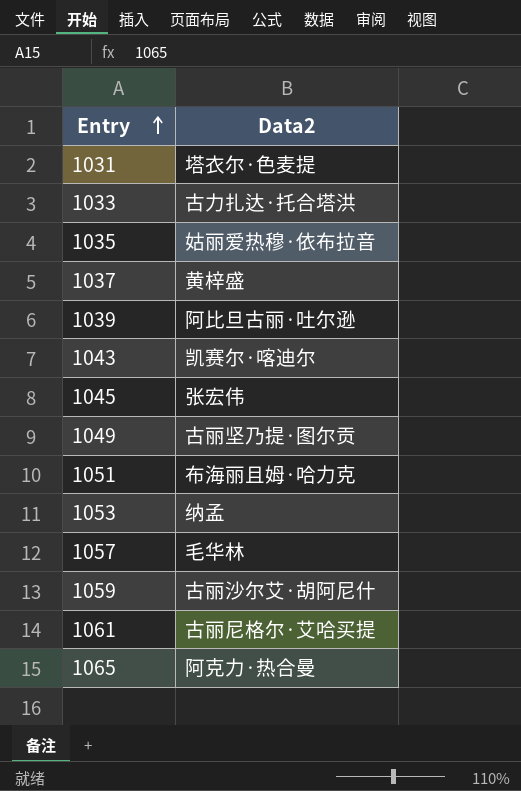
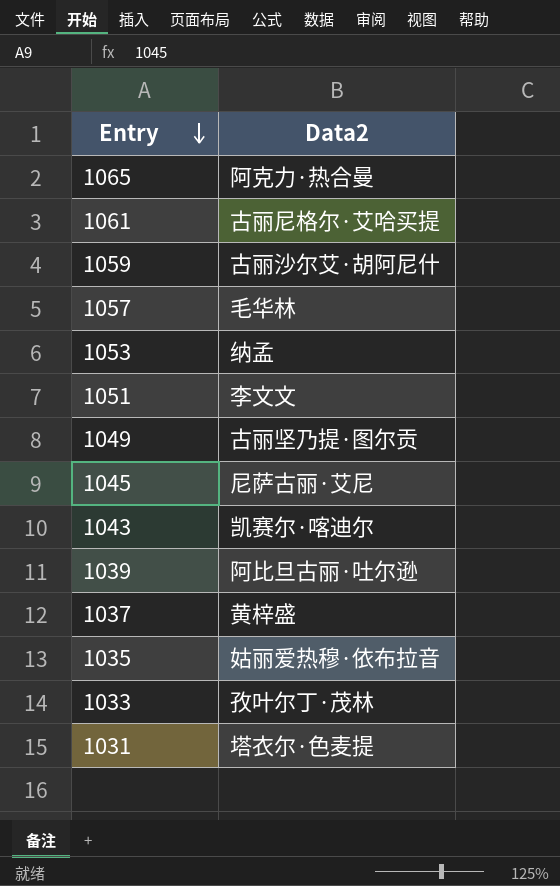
row order: Entry ascending -> Entry descending
1051 | Data2: 布海丽且姆·哈力克 -> 李文文
1045 | Data2: 张宏伟 -> 尼萨古丽·艾尼
1033 | Data2: 古力扎达·托合塔洪 -> 孜叶尔丁·茂林

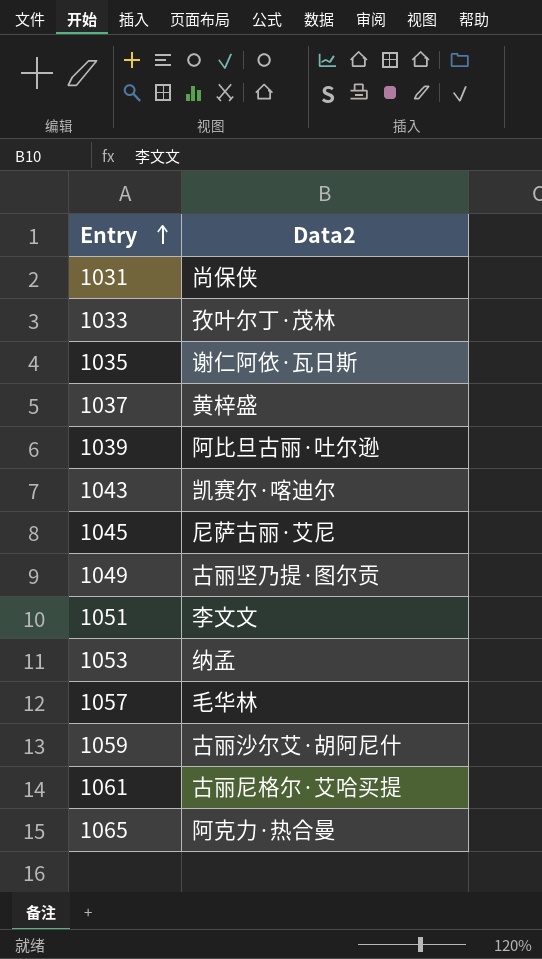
row order: Entry descending -> Entry ascending
1031 | Data2: 塔衣尔·色麦提 -> 尚保侠
1035 | Data2: 姑丽爱热穆·依布拉音 -> 谢仁阿依·瓦日斯

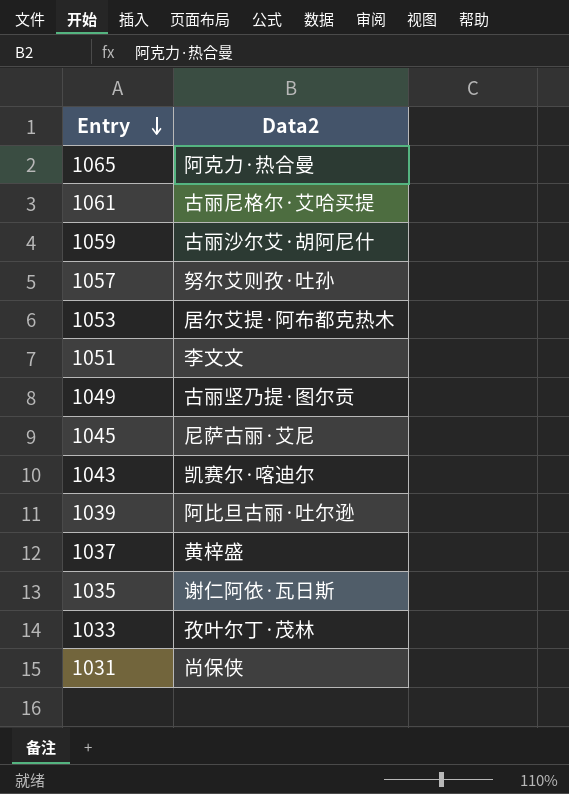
row order: Entry ascending -> Entry descending
1057 | Data2: 毛华林 -> 努尔艾则孜·吐孙
1053 | Data2: 纳孟 -> 居尔艾提·阿布都克热木

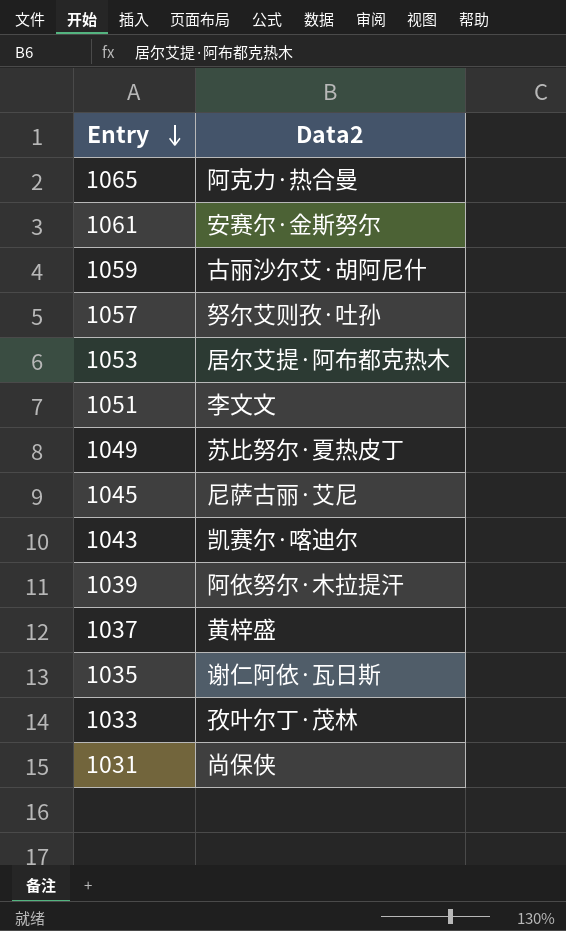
1061 | Data2: 古丽尼格尔·艾哈买提 -> 安赛尔·金斯努尔
1049 | Data2: 古丽坚乃提·图尔贡 -> 苏比努尔·夏热皮丁
1039 | Data2: 阿比旦古丽·吐尔逊 -> 阿依努尔·木拉提汗

